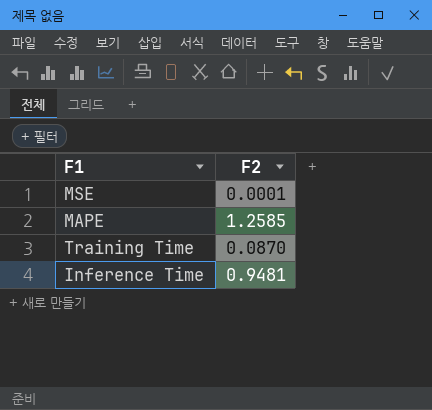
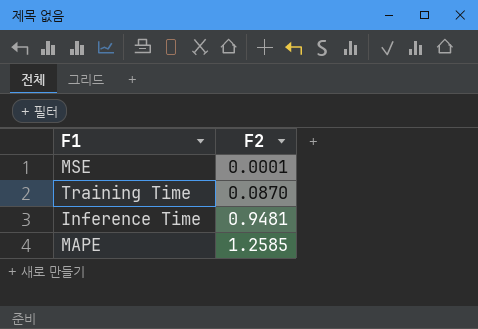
row order: none -> F2 ascending

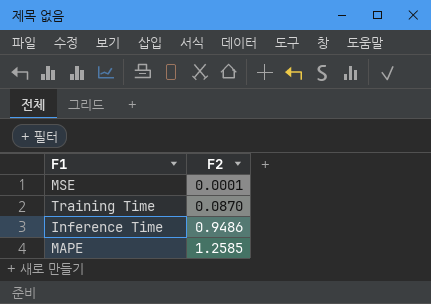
Inference Time | F2: 0.9481 -> 0.9486

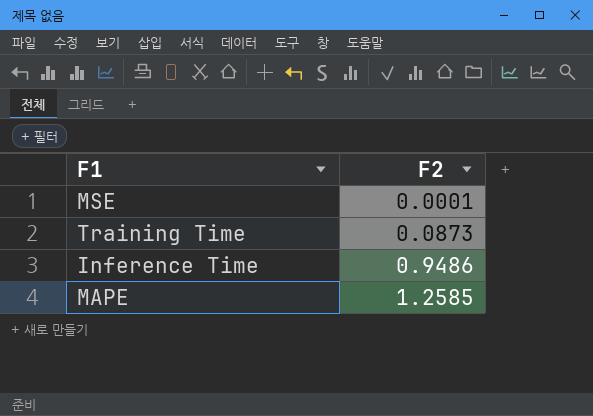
Training Time | F2: 0.0870 -> 0.0873

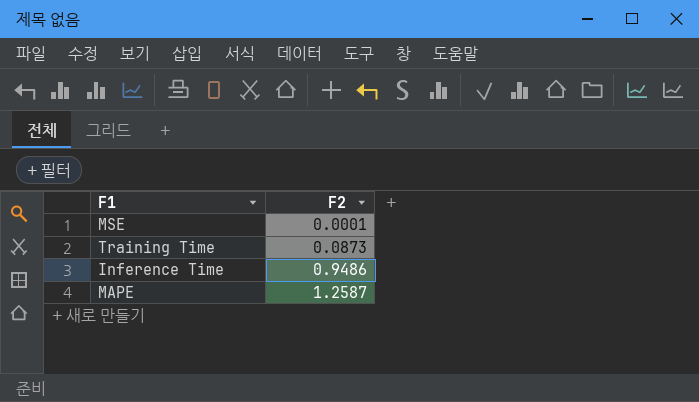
MAPE | F2: 1.2585 -> 1.2587

